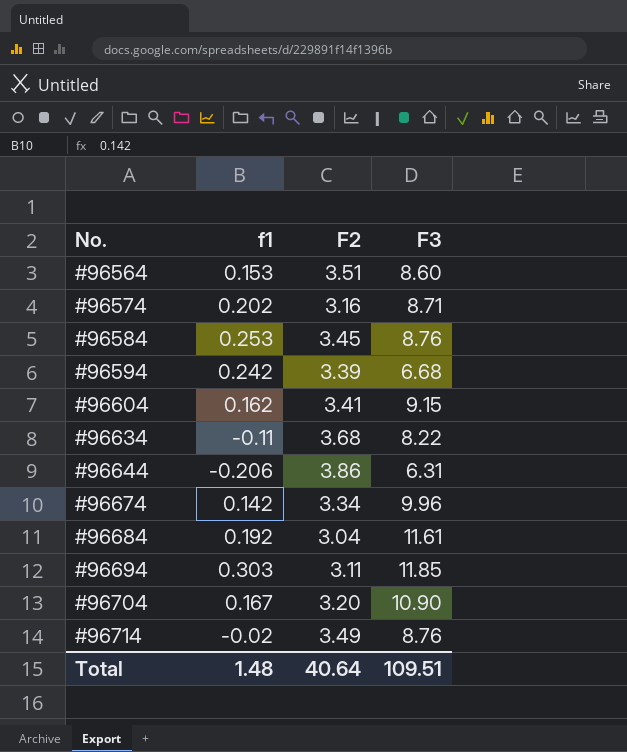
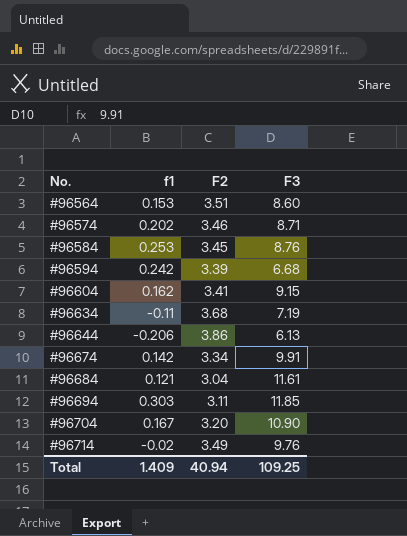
#96574 | F2: 3.16 -> 3.46
#96634 | F3: 8.22 -> 7.19
#96644 | F3: 6.31 -> 6.13
#96674 | F3: 9.96 -> 9.91
#96684 | f1: 0.192 -> 0.121
#96714 | F3: 8.76 -> 9.76
Total | f1: 1.48 -> 1.409
Total | F2: 40.64 -> 40.94
Total | F3: 109.51 -> 109.25

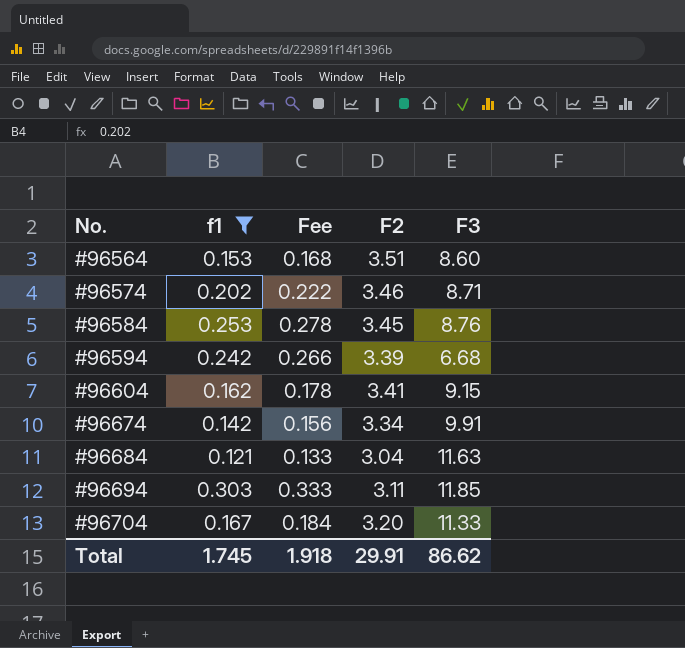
filter: none -> f1 >= 0.121
column Fee | formula: none -> [f1] * 1.1
#96684 | F3: 11.61 -> 11.63
#96704 | F3: 10.90 -> 11.33
Total | f1: 1.409 -> 1.745
Total | F2: 40.94 -> 29.91
Total | F3: 109.25 -> 86.62

